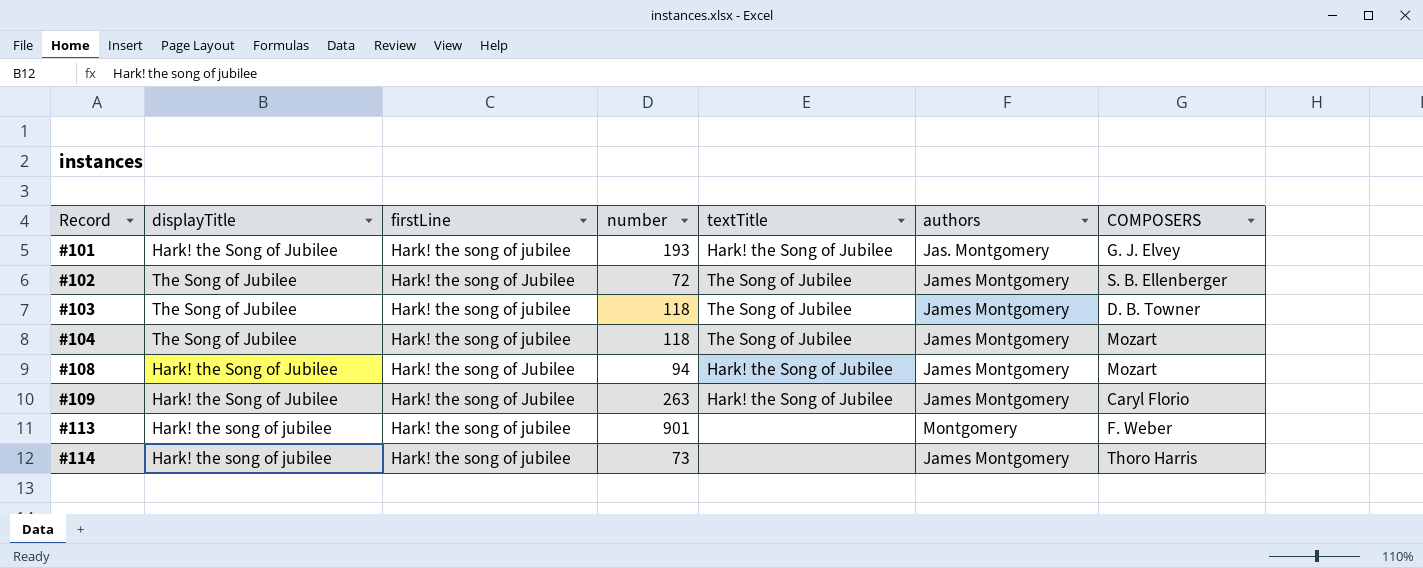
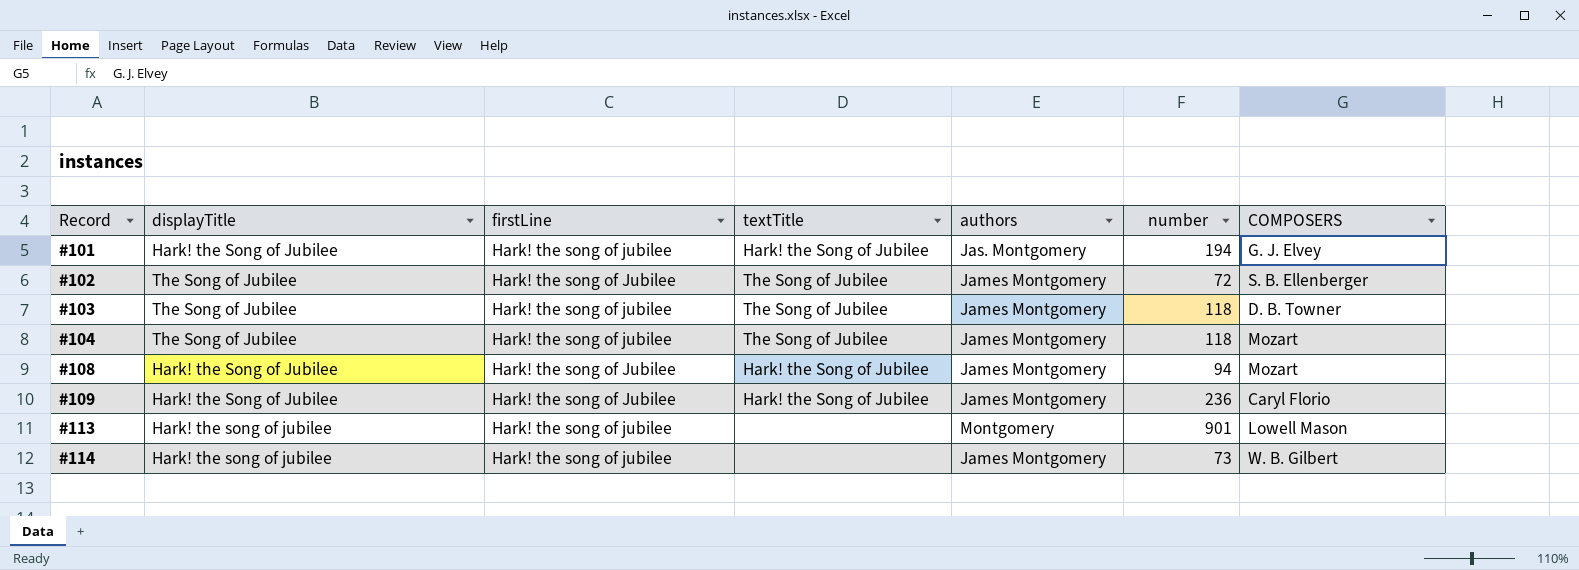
column number | position: 4 -> 6
#101 | number: 193 -> 194
#109 | number: 263 -> 236
#113 | COMPOSERS: F. Weber -> Lowell Mason
#114 | COMPOSERS: Thoro Harris -> W. B. Gilbert

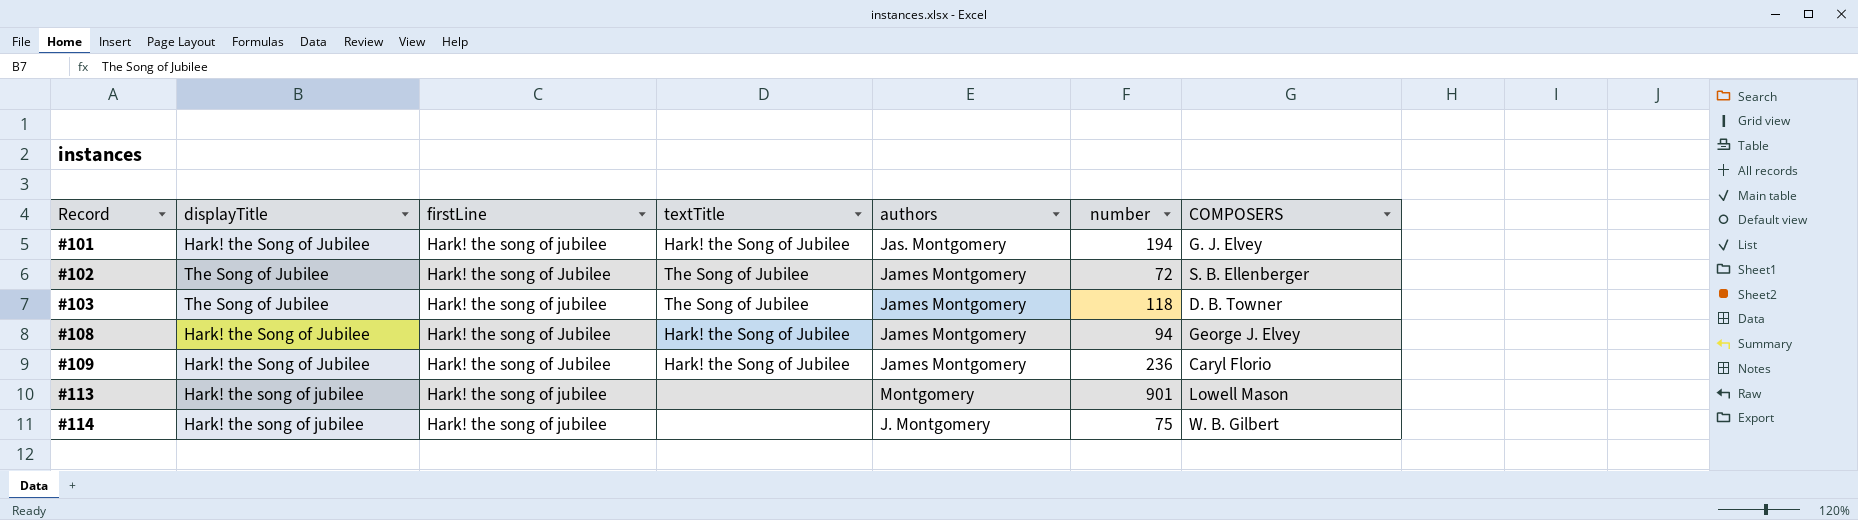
row #104: The Song of Jubilee | Hark! the song of jubilee | The Song of Jubilee | James Montgomery | 118 | Mozart -> none
#108 | COMPOSERS: Mozart -> George J. Elvey
#114 | authors: James Montgomery -> J. Montgomery
#114 | number: 73 -> 75

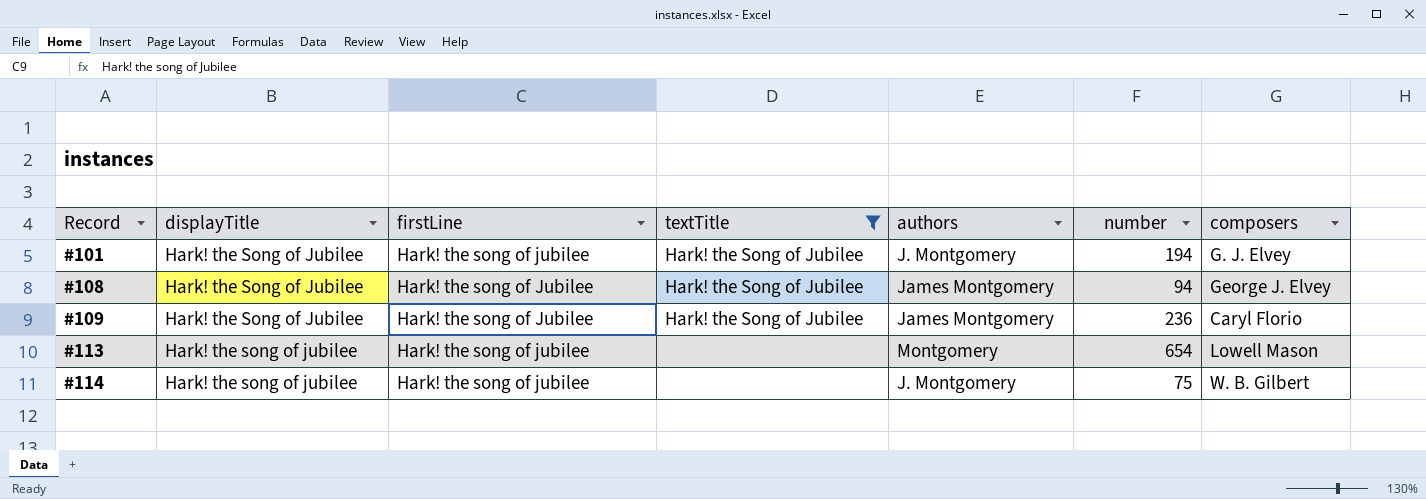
filter: none -> textTitle != The Song of Jubilee
column name: COMPOSERS -> composers
#101 | authors: Jas. Montgomery -> J. Montgomery
#113 | number: 901 -> 654

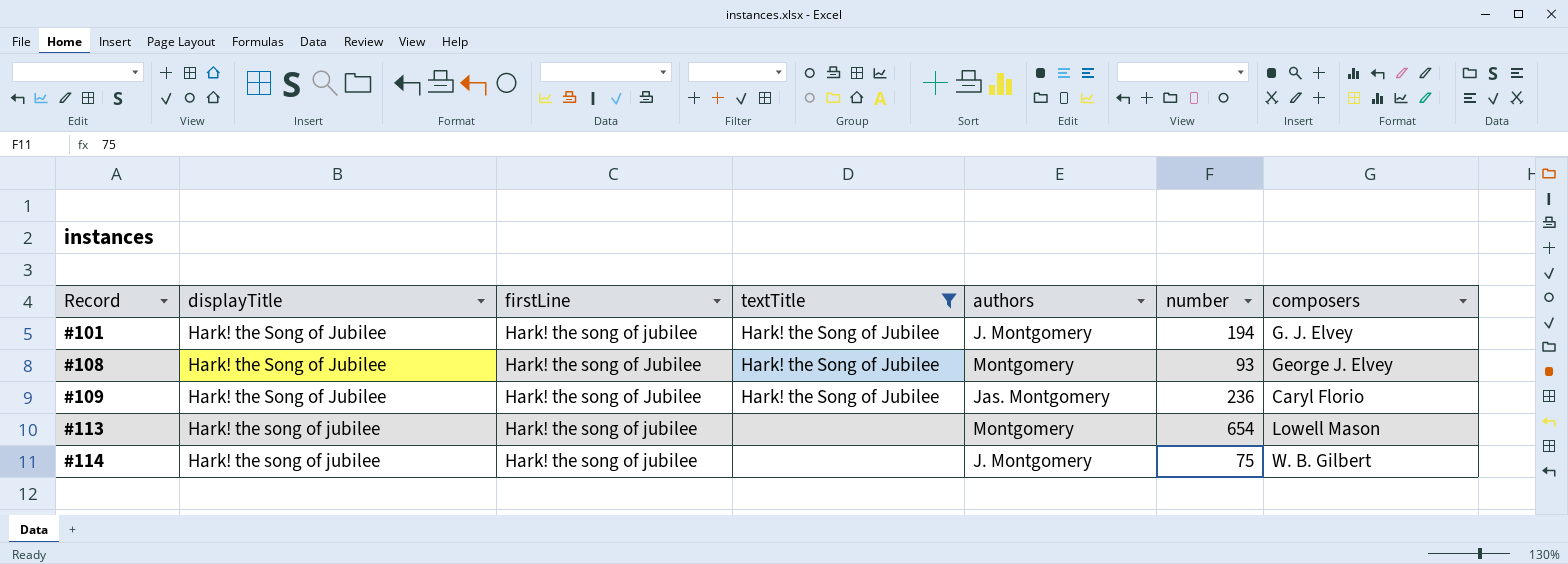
#108 | authors: James Montgomery -> Montgomery
#108 | number: 94 -> 93
#109 | authors: James Montgomery -> Jas. Montgomery

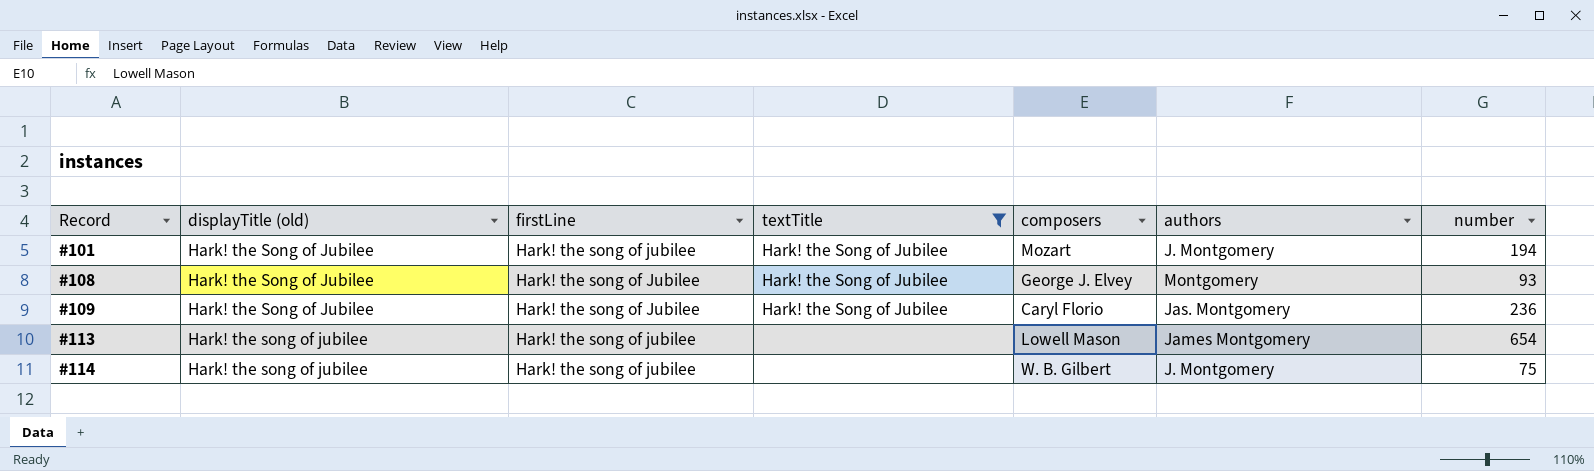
column name: displayTitle -> displayTitle (old)
column composers | position: 7 -> 5
#101 | composers: G. J. Elvey -> Mozart
#113 | authors: Montgomery -> James Montgomery

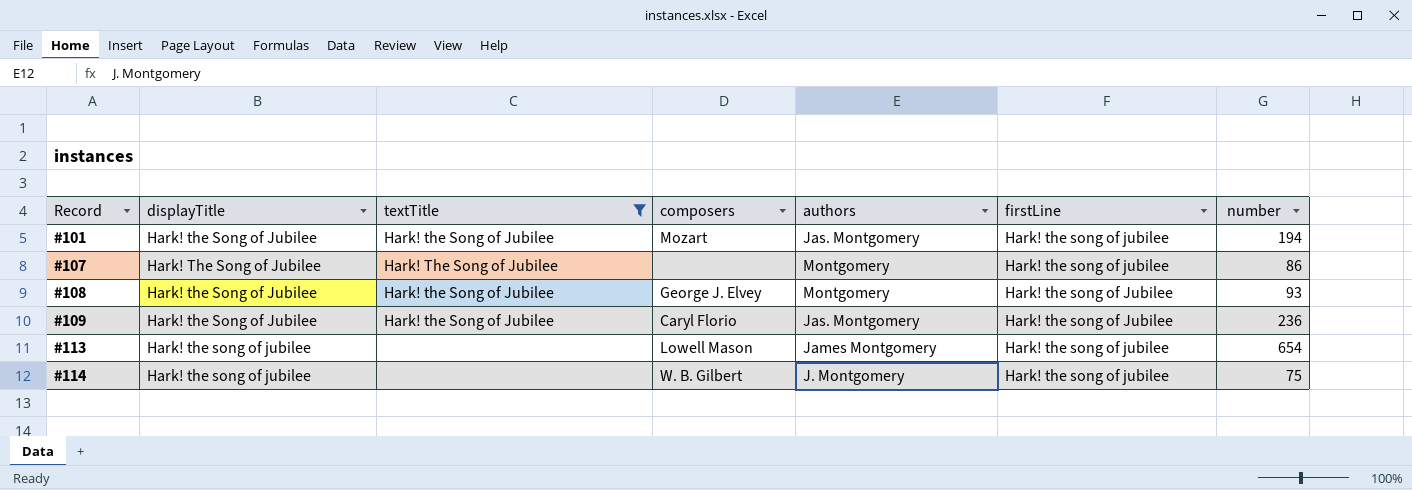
column name: displayTitle (old) -> displayTitle
column firstLine | position: 3 -> 6
#101 | authors: J. Montgomery -> Jas. Montgomery
row #107: none -> Hark! The Song of Jubilee | Hark! The Song of Jubilee | none | Montgomery | Hark! the song of jubilee | 86

